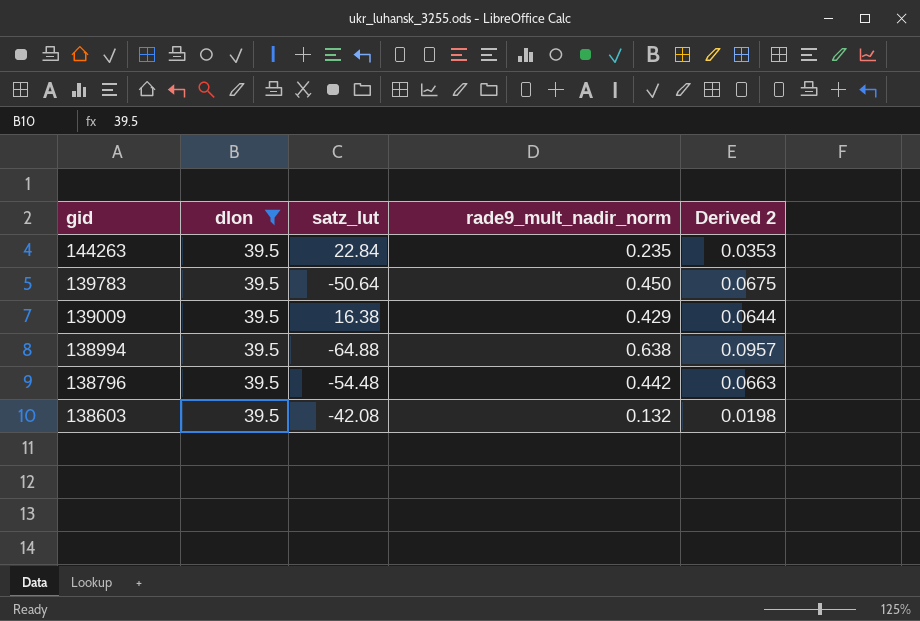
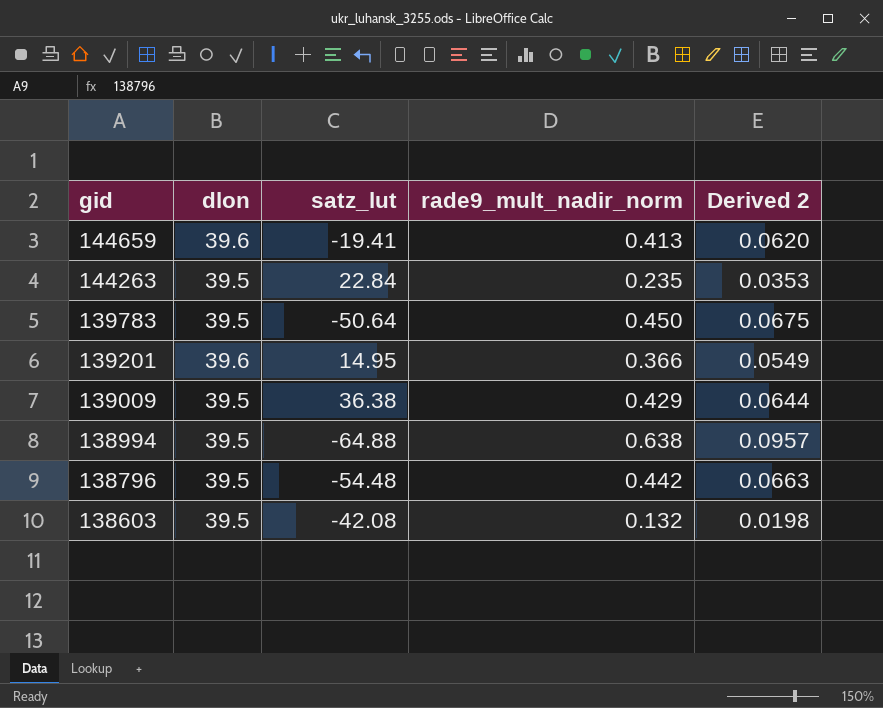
filter: dlon = 39.5 -> none
139009 | satz_lut: 16.38 -> 36.38

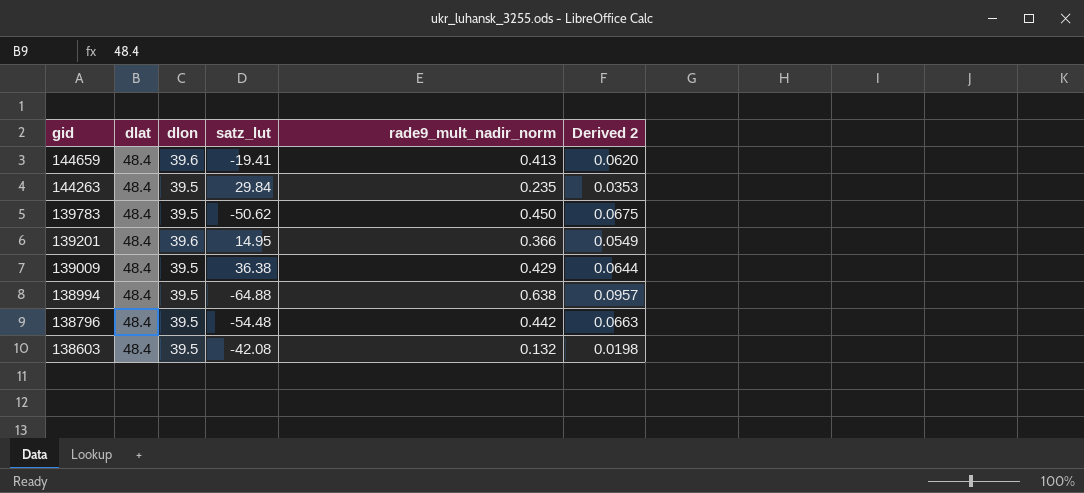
column dlat | position: none -> 2
144263 | satz_lut: 22.84 -> 29.84
139783 | satz_lut: -50.64 -> -50.62

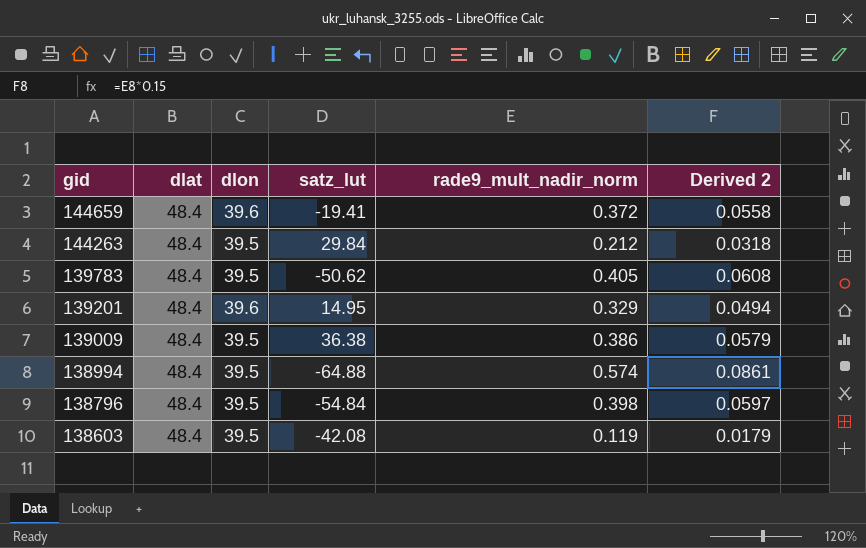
144659 | rade9_mult_nadir_norm: 0.413 -> 0.372
144659 | Derived 2: 0.0620 -> 0.0558
144263 | rade9_mult_nadir_norm: 0.235 -> 0.212
144263 | Derived 2: 0.0353 -> 0.0318
139783 | rade9_mult_nadir_norm: 0.450 -> 0.405
139783 | Derived 2: 0.0675 -> 0.0608
139201 | rade9_mult_nadir_norm: 0.366 -> 0.329
139201 | Derived 2: 0.0549 -> 0.0494
139009 | rade9_mult_nadir_norm: 0.429 -> 0.386
139009 | Derived 2: 0.0644 -> 0.0579
138994 | rade9_mult_nadir_norm: 0.638 -> 0.574
138994 | Derived 2: 0.0957 -> 0.0861
138796 | satz_lut: -54.48 -> -54.84
138796 | rade9_mult_nadir_norm: 0.442 -> 0.398
138796 | Derived 2: 0.0663 -> 0.0597
138603 | rade9_mult_nadir_norm: 0.132 -> 0.119
138603 | Derived 2: 0.0198 -> 0.0179

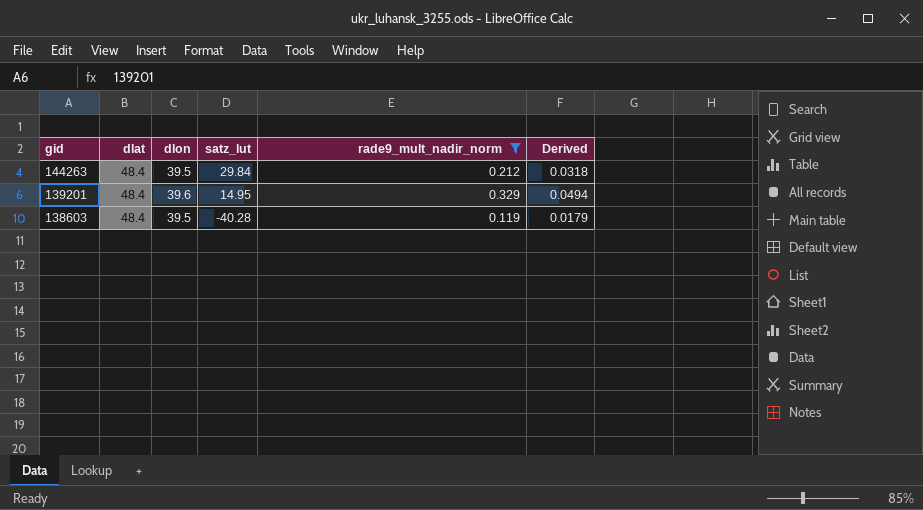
filter: none -> rade9_mult_nadir_norm <= 0.329
column name: Derived 2 -> Derived
138603 | satz_lut: -42.08 -> -40.28

